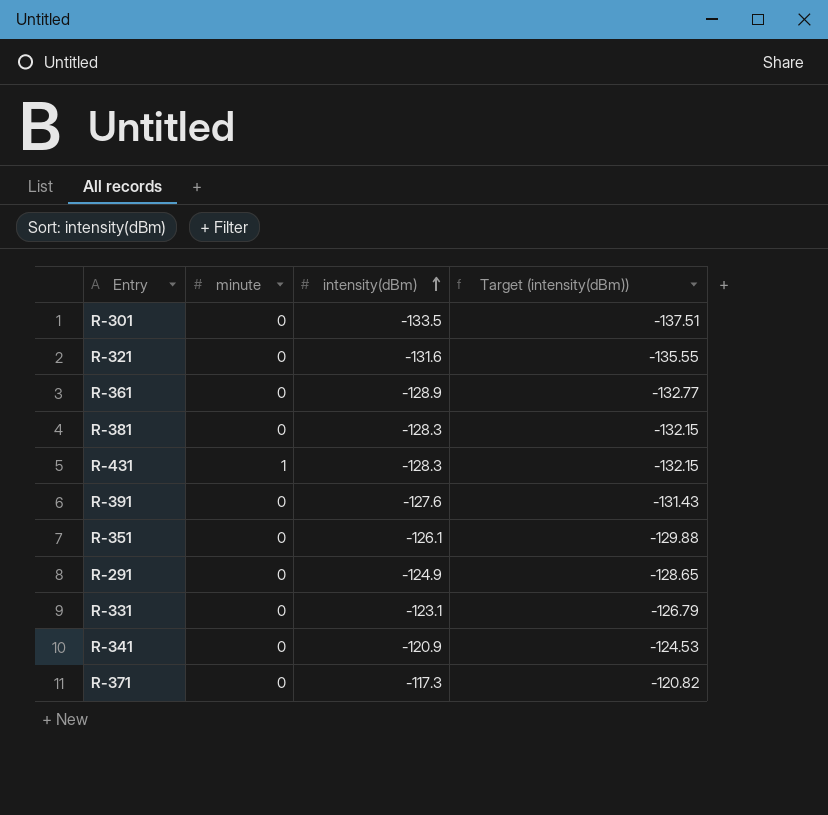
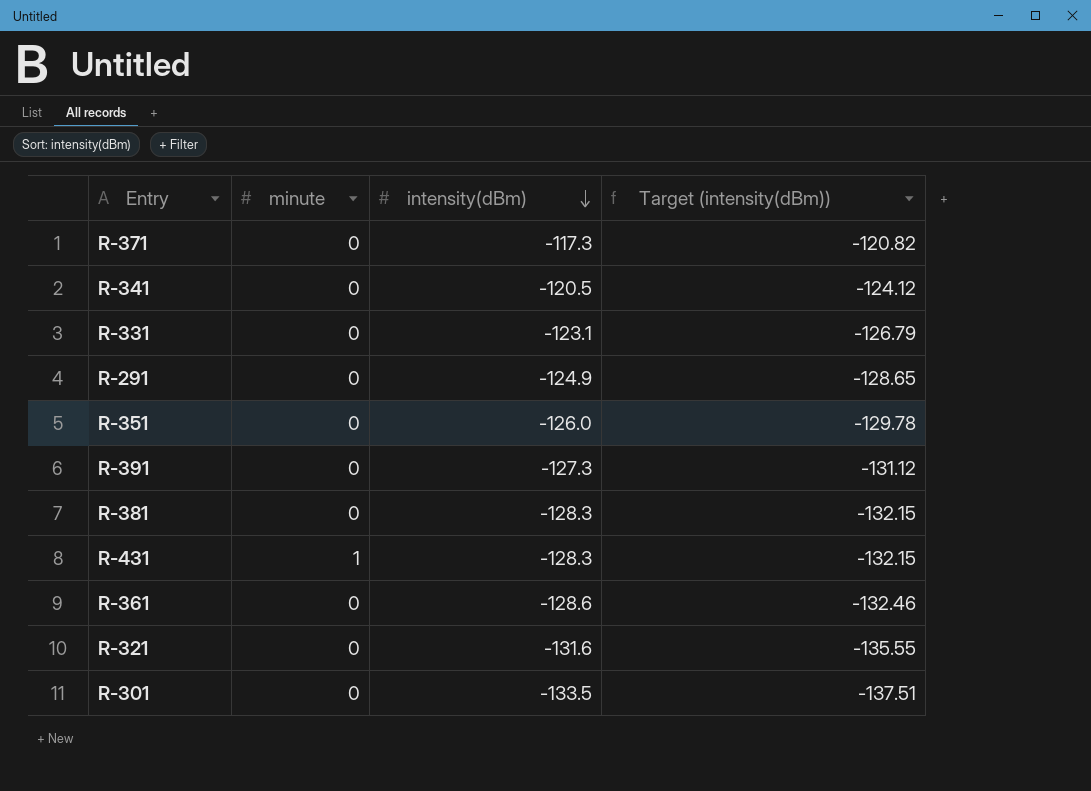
row order: intensity(dBm) ascending -> intensity(dBm) descending
R-341 | intensity(dBm): -120.9 -> -120.5
R-341 | Target (intensity(dBm)): -124.53 -> -124.12
R-351 | intensity(dBm): -126.1 -> -126.0
R-351 | Target (intensity(dBm)): -129.88 -> -129.78
R-391 | intensity(dBm): -127.6 -> -127.3
R-391 | Target (intensity(dBm)): -131.43 -> -131.12
R-361 | intensity(dBm): -128.9 -> -128.6
R-361 | Target (intensity(dBm)): -132.77 -> -132.46

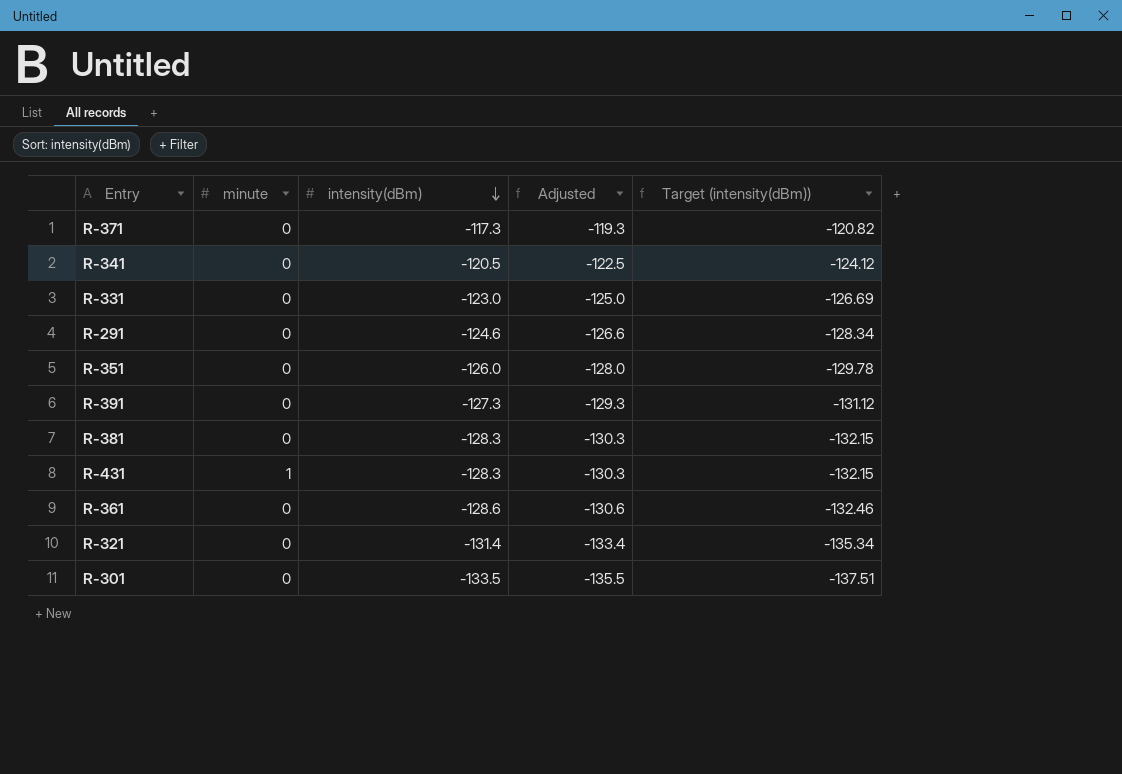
column Adjusted | formula: none -> [intensity(dBm)] - 2
R-331 | intensity(dBm): -123.1 -> -123.0
R-331 | Target (intensity(dBm)): -126.79 -> -126.69
R-291 | intensity(dBm): -124.9 -> -124.6
R-291 | Target (intensity(dBm)): -128.65 -> -128.34
R-321 | intensity(dBm): -131.6 -> -131.4
R-321 | Target (intensity(dBm)): -135.55 -> -135.34

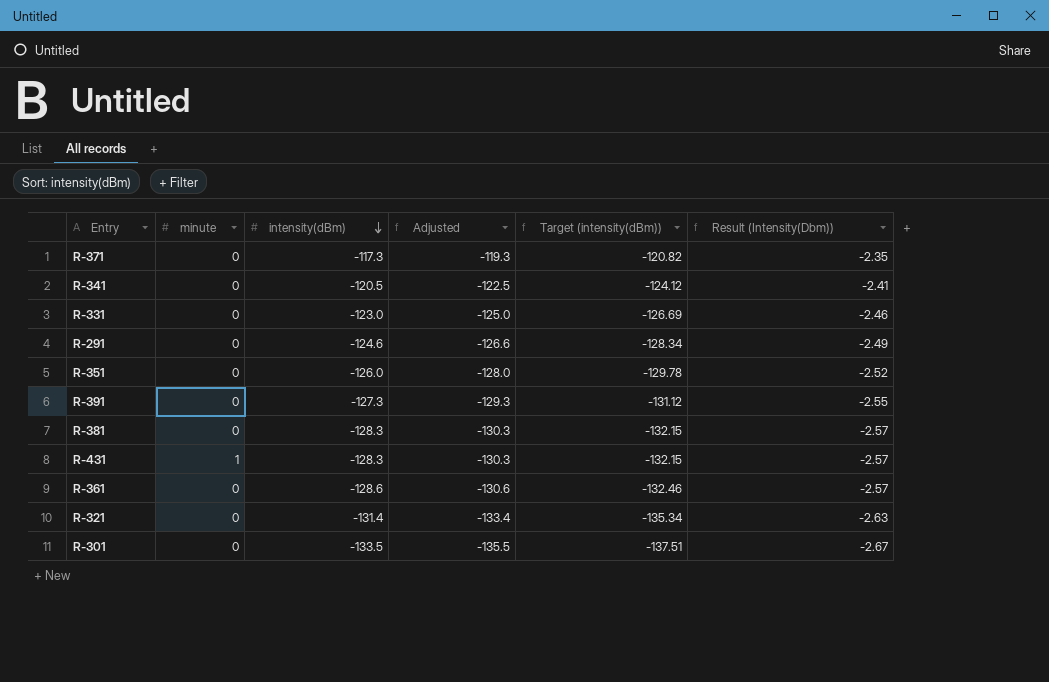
column Result (Intensity(Dbm)) | formula: none -> [intensity(dBm)] * 0.02

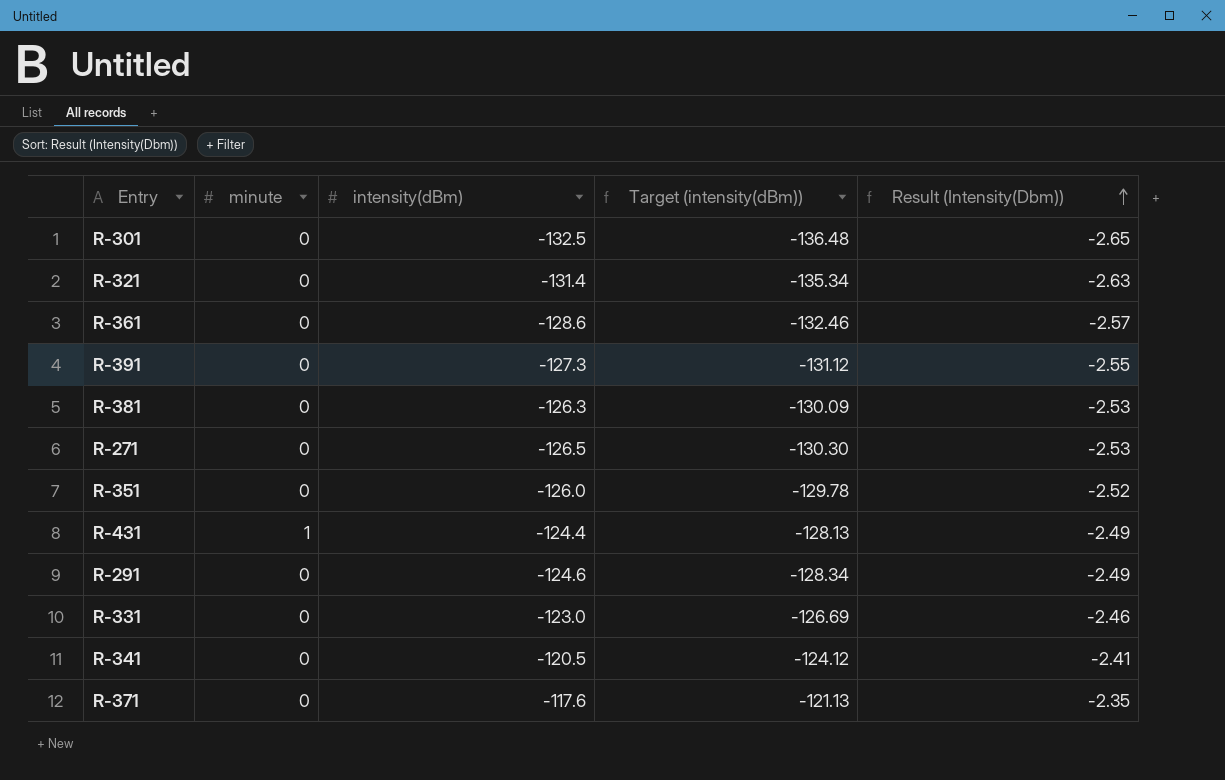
row order: intensity(dBm) descending -> Result (Intensity(Dbm)) ascending
column Adjusted | formula: [intensity(dBm)] - 2 -> none
R-301 | intensity(dBm): -133.5 -> -132.5
R-301 | Target (intensity(dBm)): -137.51 -> -136.48
R-301 | Result (Intensity(Dbm)): -2.67 -> -2.65
R-381 | intensity(dBm): -128.3 -> -126.3
R-381 | Target (intensity(dBm)): -132.15 -> -130.09
R-381 | Result (Intensity(Dbm)): -2.57 -> -2.53
row R-271: none -> 0 | -126.5 | -130.30 | -2.53
R-431 | intensity(dBm): -128.3 -> -124.4
R-431 | Target (intensity(dBm)): -132.15 -> -128.13
R-431 | Result (Intensity(Dbm)): -2.57 -> -2.49
R-371 | intensity(dBm): -117.3 -> -117.6
R-371 | Target (intensity(dBm)): -120.82 -> -121.13

